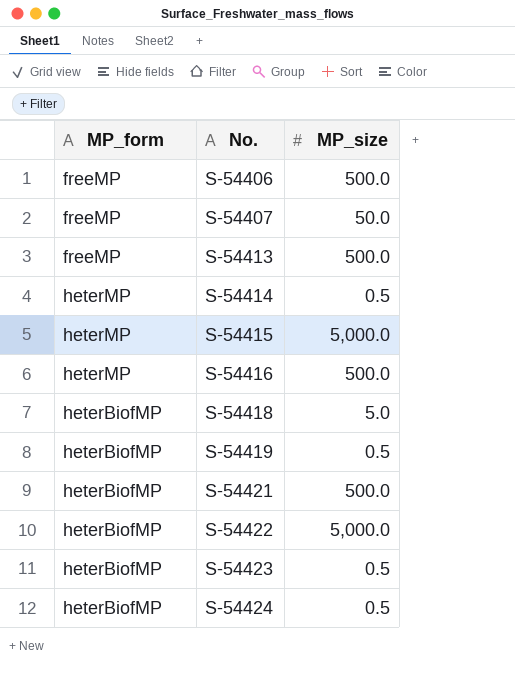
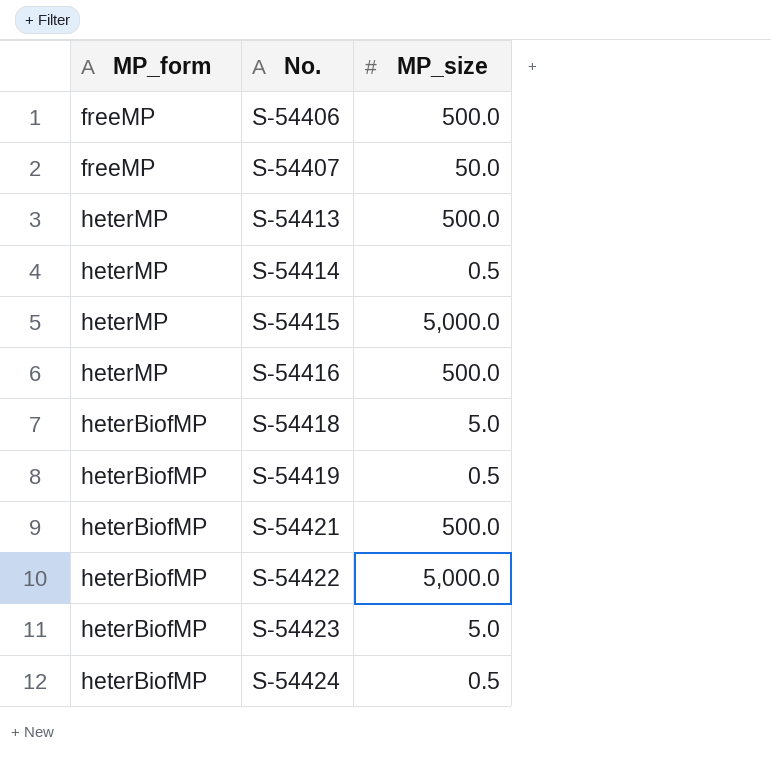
S-54413 | MP_form: freeMP -> heterMP
S-54423 | MP_size: 0.5 -> 5.0

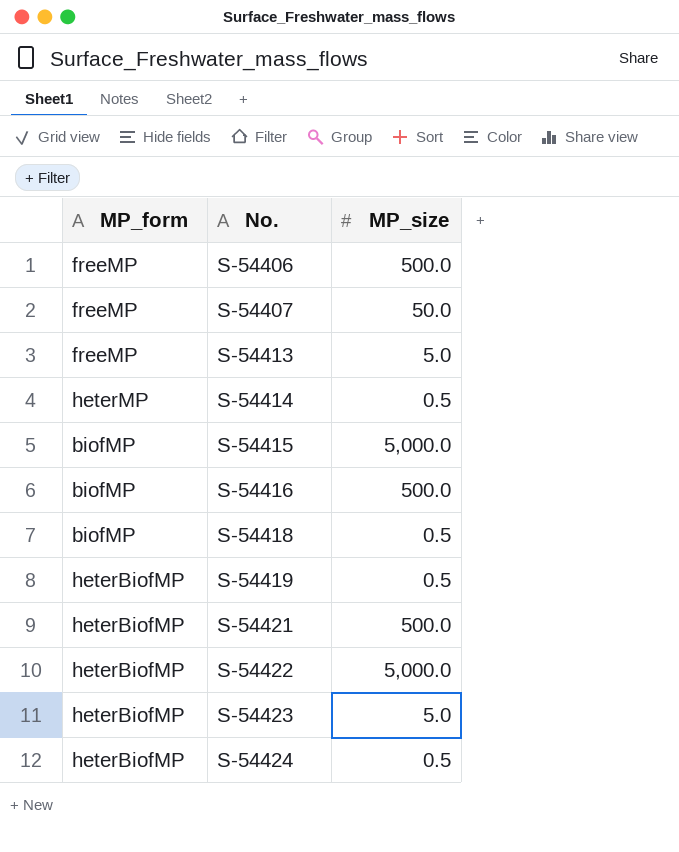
S-54413 | MP_form: heterMP -> freeMP
S-54413 | MP_size: 500.0 -> 5.0
S-54415 | MP_form: heterMP -> biofMP
S-54416 | MP_form: heterMP -> biofMP
S-54418 | MP_form: heterBiofMP -> biofMP
S-54418 | MP_size: 5.0 -> 0.5

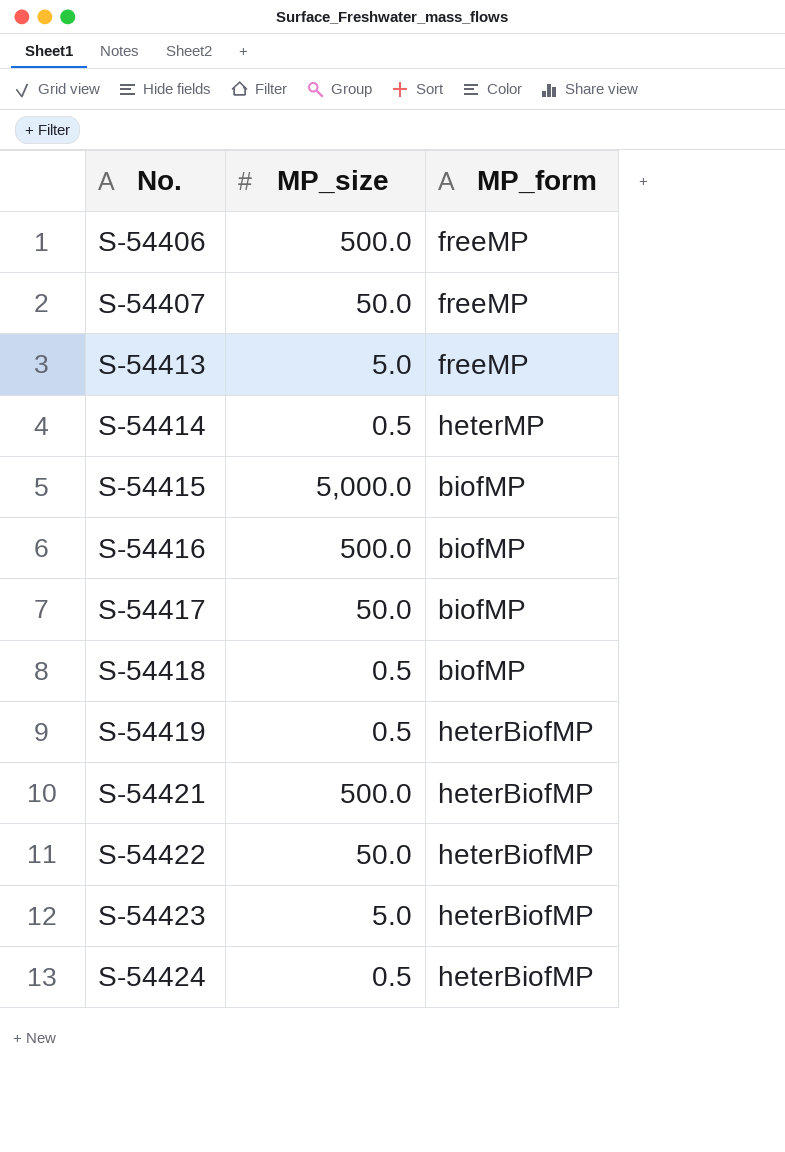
column MP_form | position: 1 -> 3
row S-54417: none -> 50.0 | biofMP
S-54422 | MP_size: 5,000.0 -> 50.0

